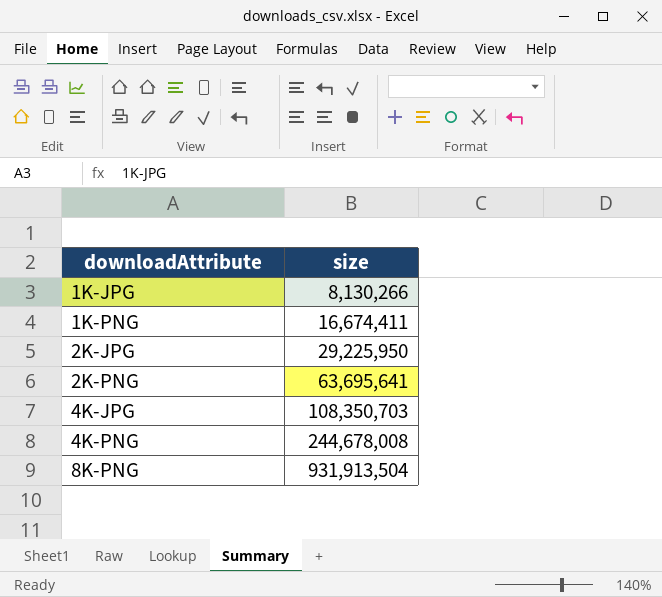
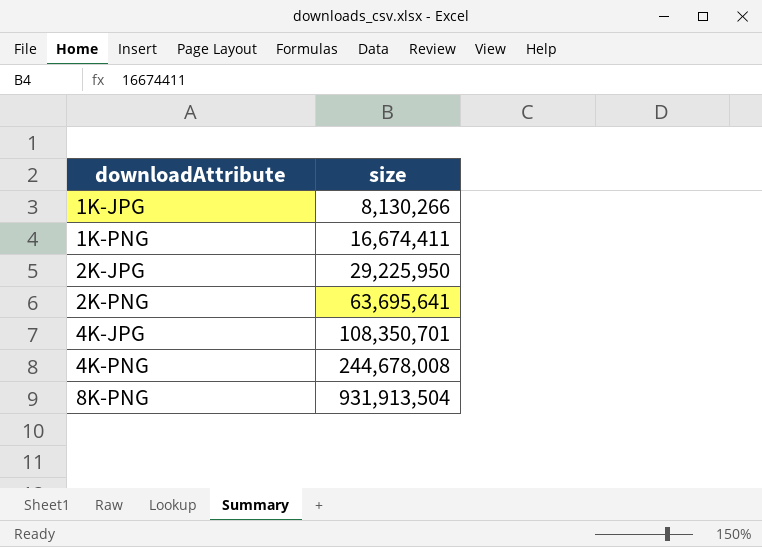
4K-JPG | size: 108,350,703 -> 108,350,701

